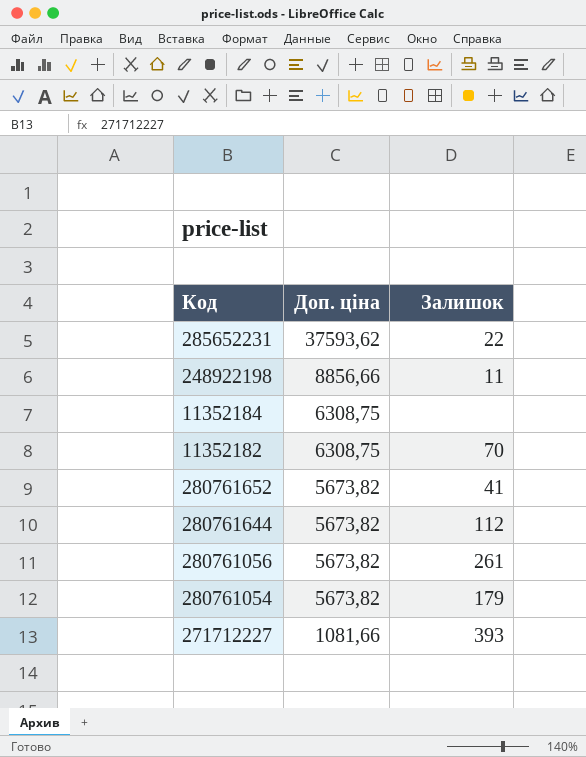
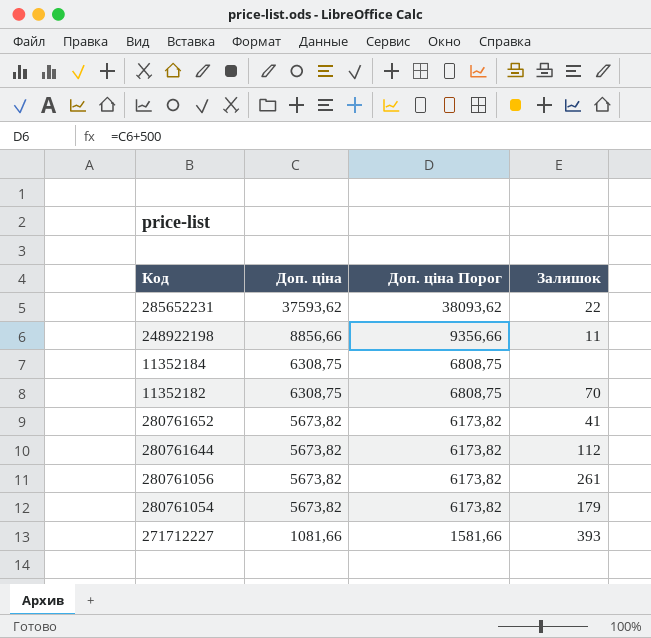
column Доп. ціна Порог | formula: none -> [Доп. ціна] + 500

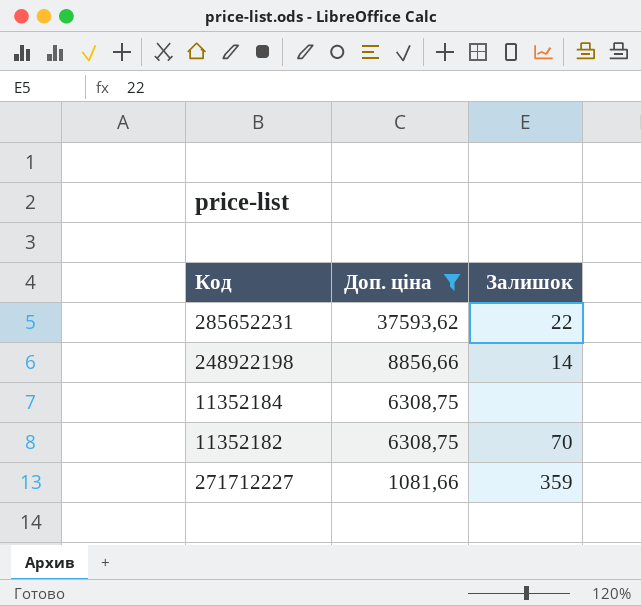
filter: none -> Доп. ціна != 5673,82
column Доп. ціна Порог | formula: [Доп. ціна] + 500 -> none
248922198 | Залишок: 11 -> 14
271712227 | Залишок: 393 -> 359

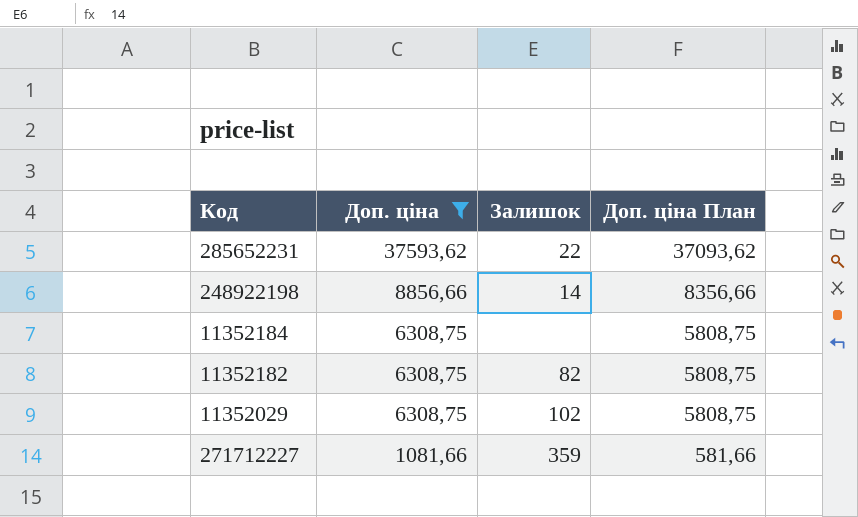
column Доп. ціна План | formula: none -> [Доп. ціна] - 500
11352182 | Залишок: 70 -> 82
row 11352029: none -> 6308,75 | 102 | 5808,75

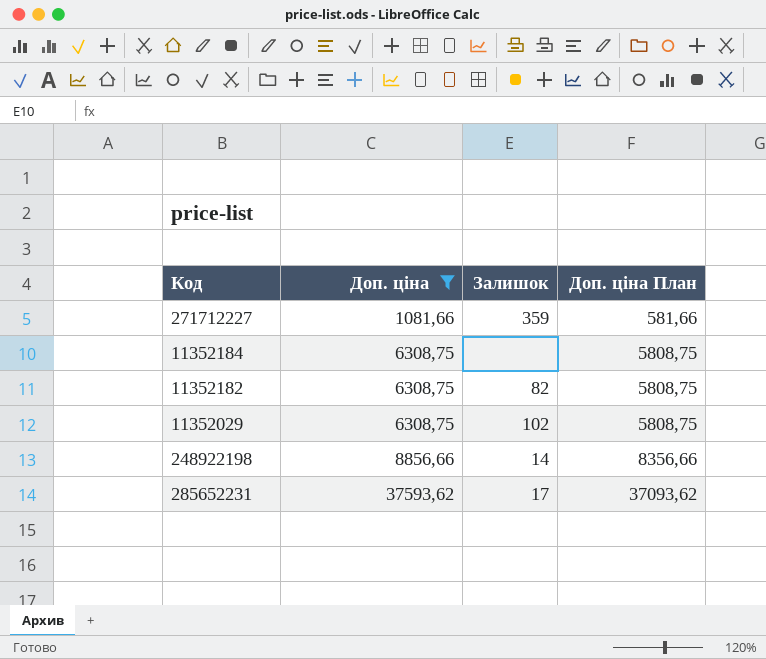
row order: Доп. ціна descending -> Доп. ціна ascending
285652231 | Залишок: 22 -> 17

